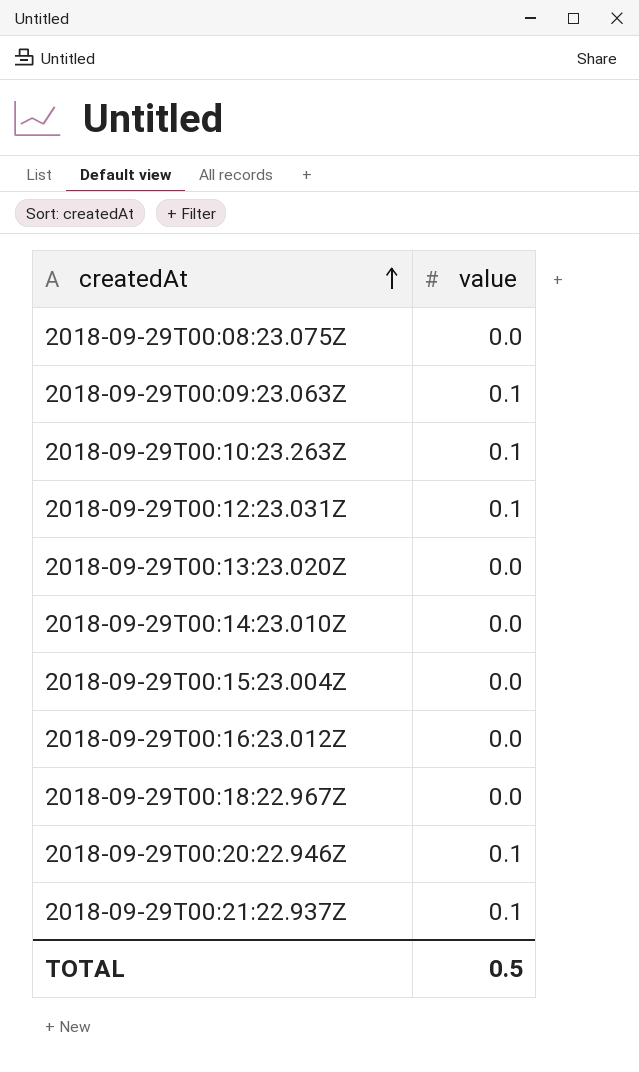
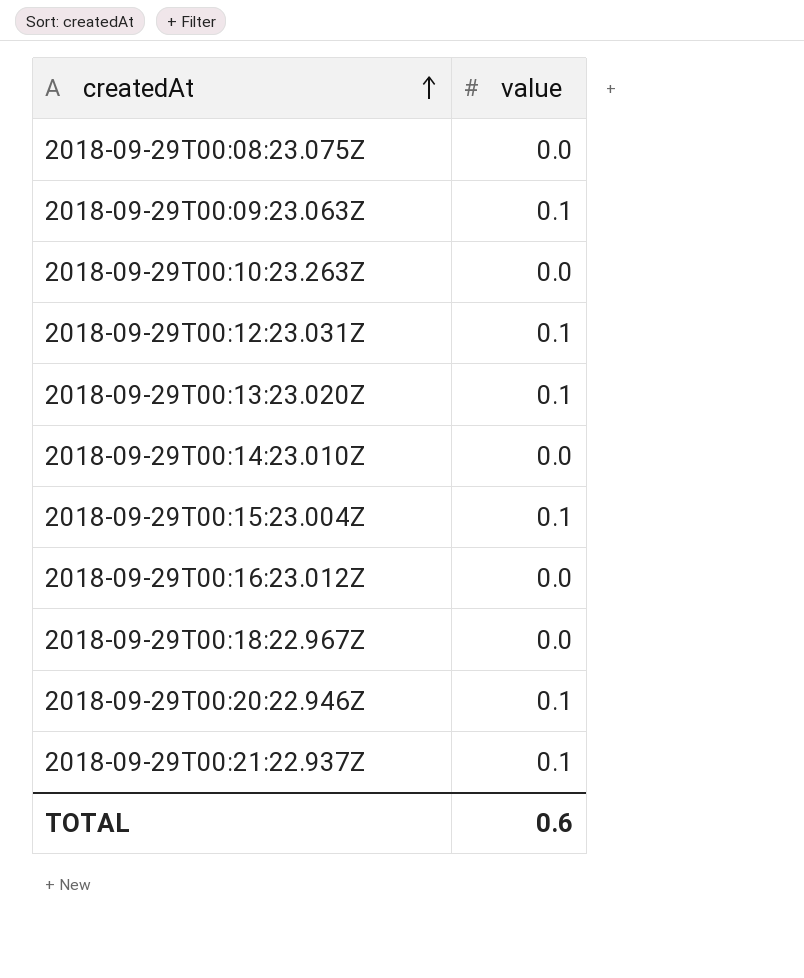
2018-09-29T00:10:23.263Z | value: 0.1 -> 0.0
2018-09-29T00:13:23.020Z | value: 0.0 -> 0.1
2018-09-29T00:15:23.004Z | value: 0.0 -> 0.1
TOTAL | value: 0.5 -> 0.6

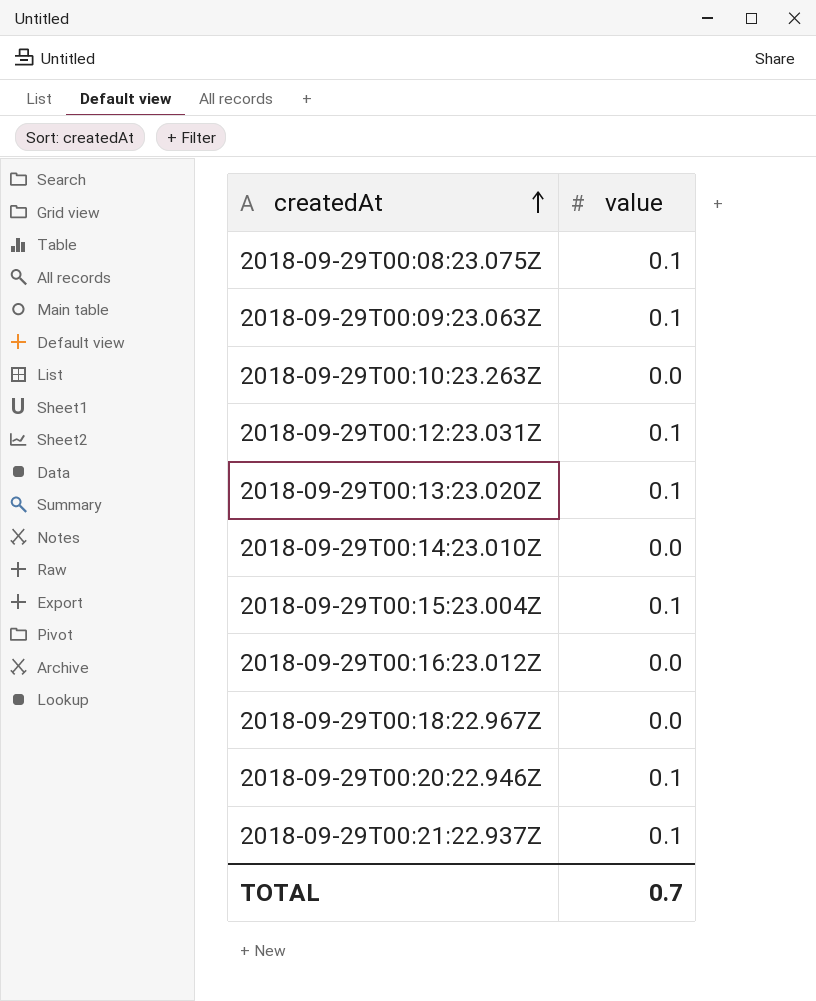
2018-09-29T00:08:23.075Z | value: 0.0 -> 0.1
TOTAL | value: 0.6 -> 0.7

